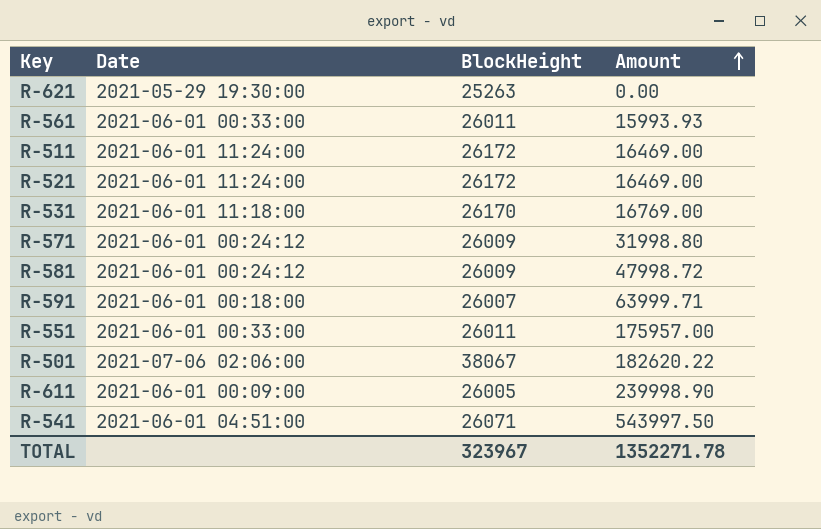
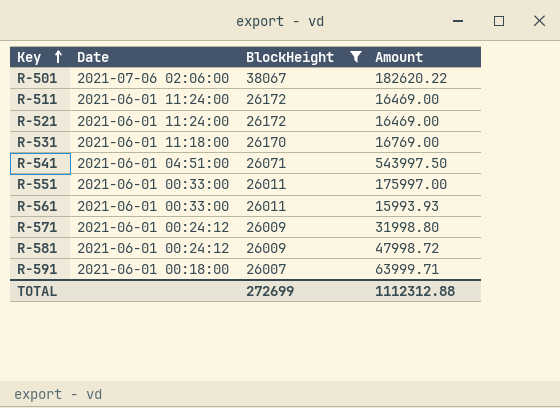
filter: none -> BlockHeight >= 26007
row order: Amount ascending -> Key ascending
R-551 | Amount: 175957.00 -> 175997.00
TOTAL | BlockHeight: 323967 -> 272699
TOTAL | Amount: 1352271.78 -> 1112312.88

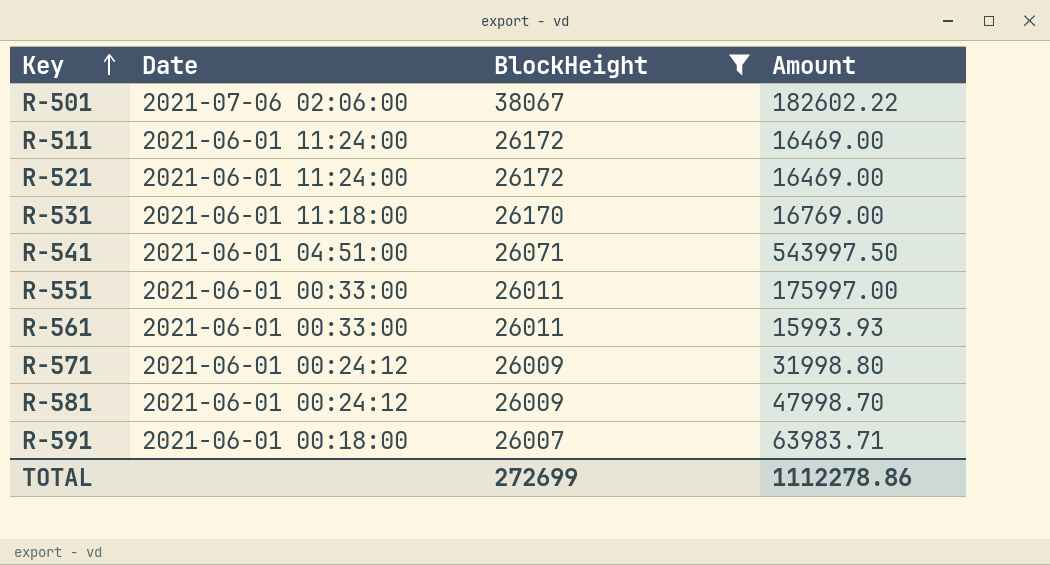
R-501 | Amount: 182620.22 -> 182602.22
R-581 | Amount: 47998.72 -> 47998.70
R-591 | Amount: 63999.71 -> 63983.71
TOTAL | Amount: 1112312.88 -> 1112278.86

